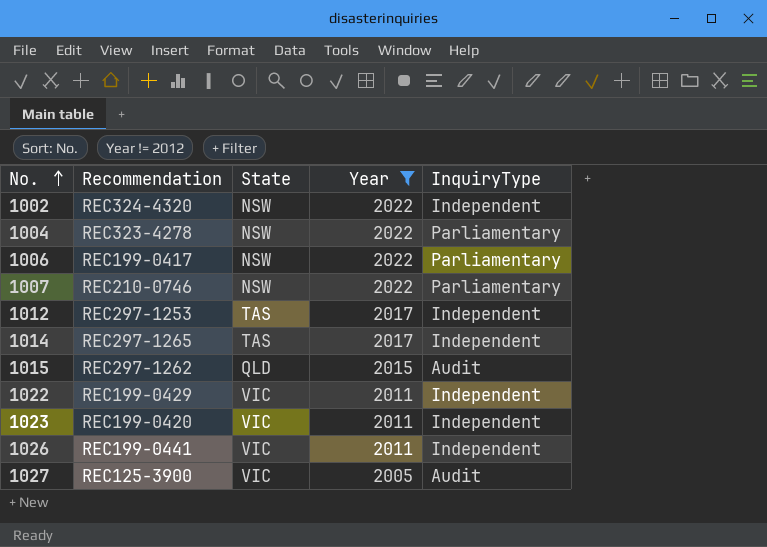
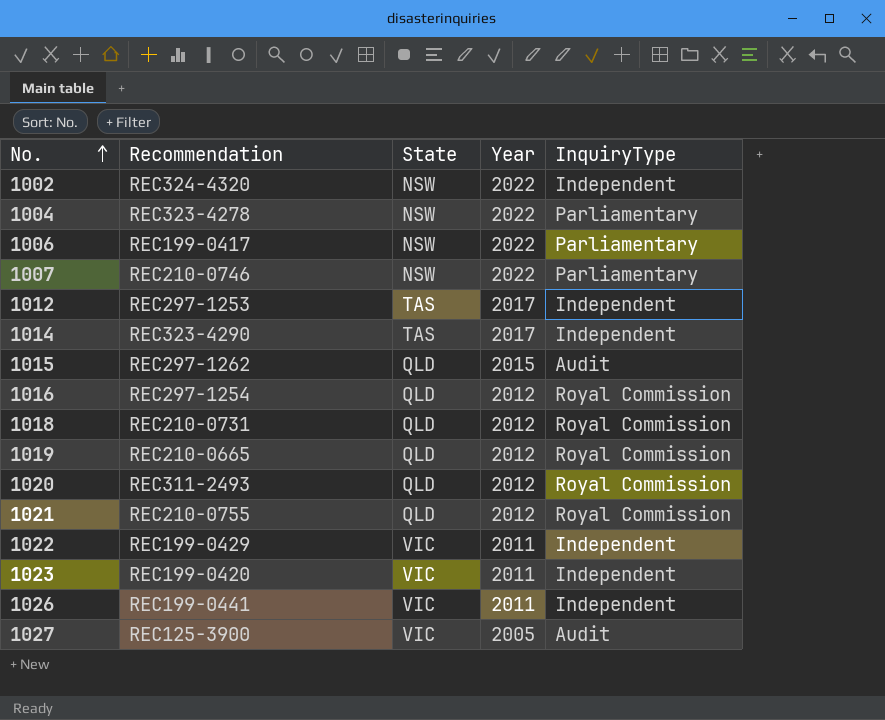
filter: Year != 2012 -> none
1014 | Recommendation: REC297-1265 -> REC323-4290

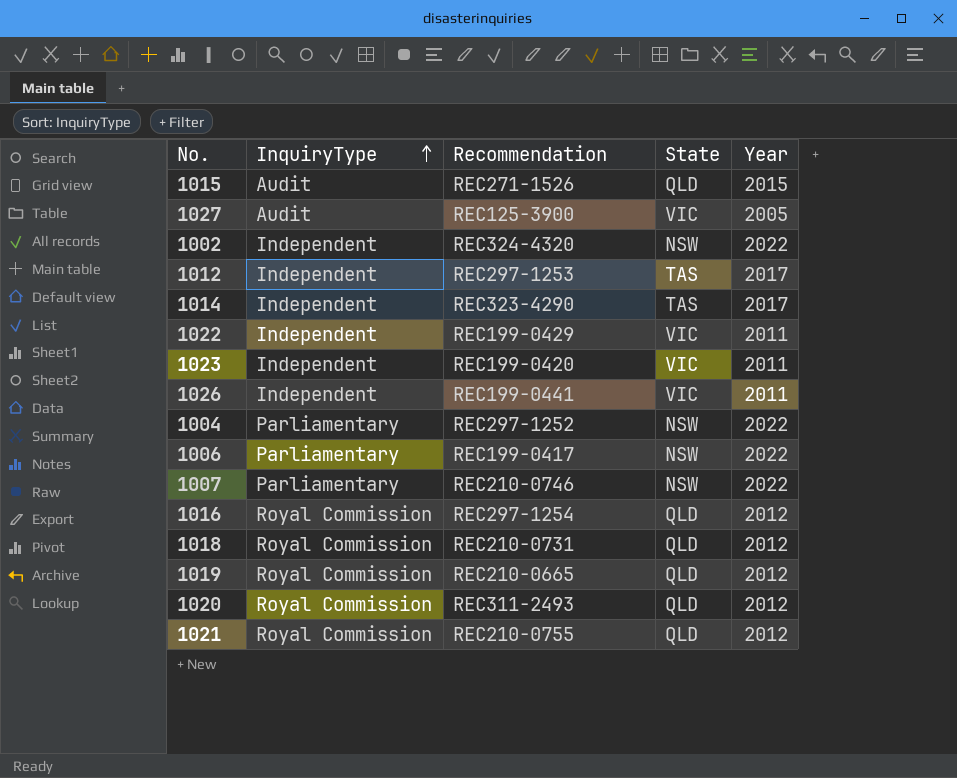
row order: No. ascending -> InquiryType ascending
column InquiryType | position: 5 -> 2
1015 | Recommendation: REC297-1262 -> REC271-1526
1004 | Recommendation: REC323-4278 -> REC297-1252

